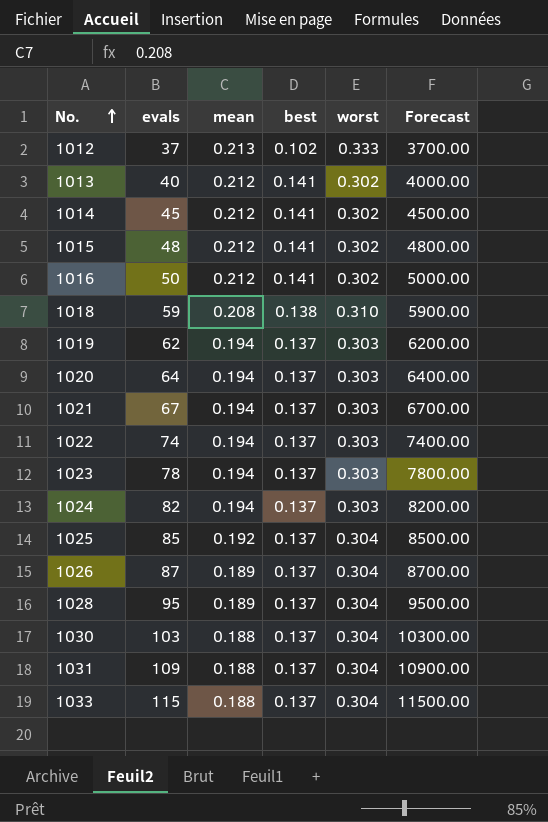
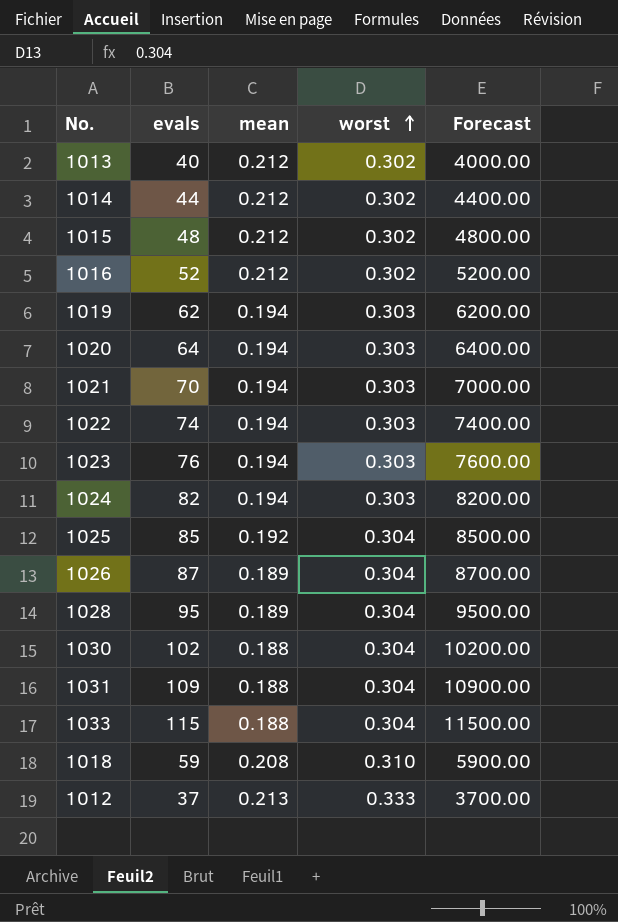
row order: No. ascending -> worst ascending
column best | position: 4 -> none
1014 | evals: 45 -> 44
1014 | Forecast: 4500.00 -> 4400.00
1016 | evals: 50 -> 52
1016 | Forecast: 5000.00 -> 5200.00
1021 | evals: 67 -> 70
1021 | Forecast: 6700.00 -> 7000.00
1023 | evals: 78 -> 76
1023 | Forecast: 7800.00 -> 7600.00
1030 | evals: 103 -> 102
1030 | Forecast: 10300.00 -> 10200.00

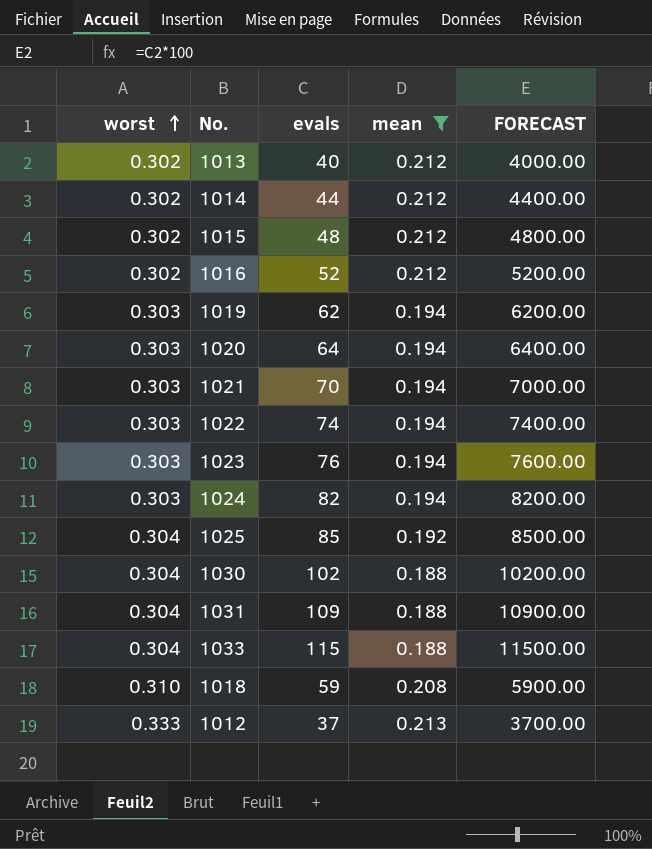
filter: none -> mean != 0.189
column worst | position: 4 -> 1
column name: Forecast -> FORECAST

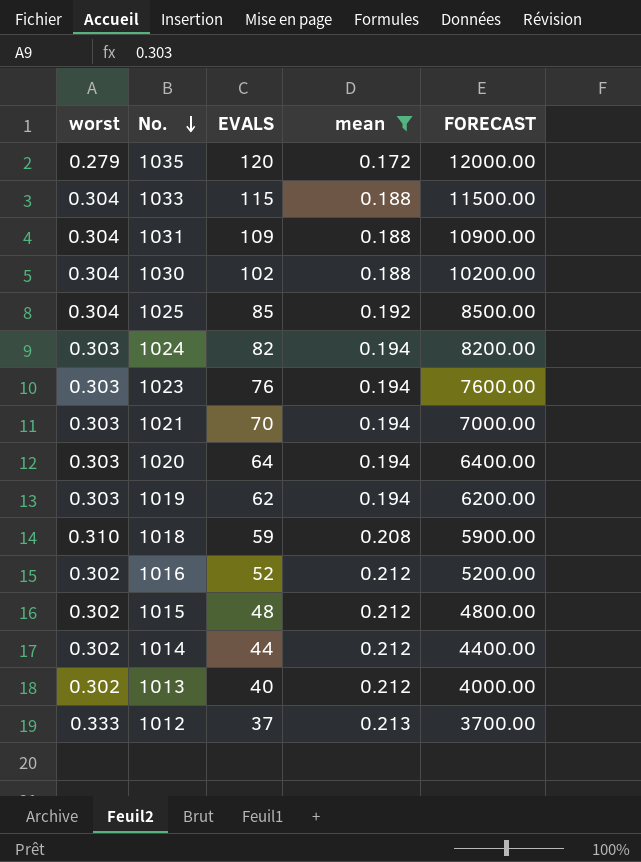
row order: worst ascending -> No. descending
column name: evals -> EVALS
row 1022: 0.303 | 74 | 0.194 | 7400.00 -> none
row 1035: none -> 0.279 | 120 | 0.172 | 12000.00

